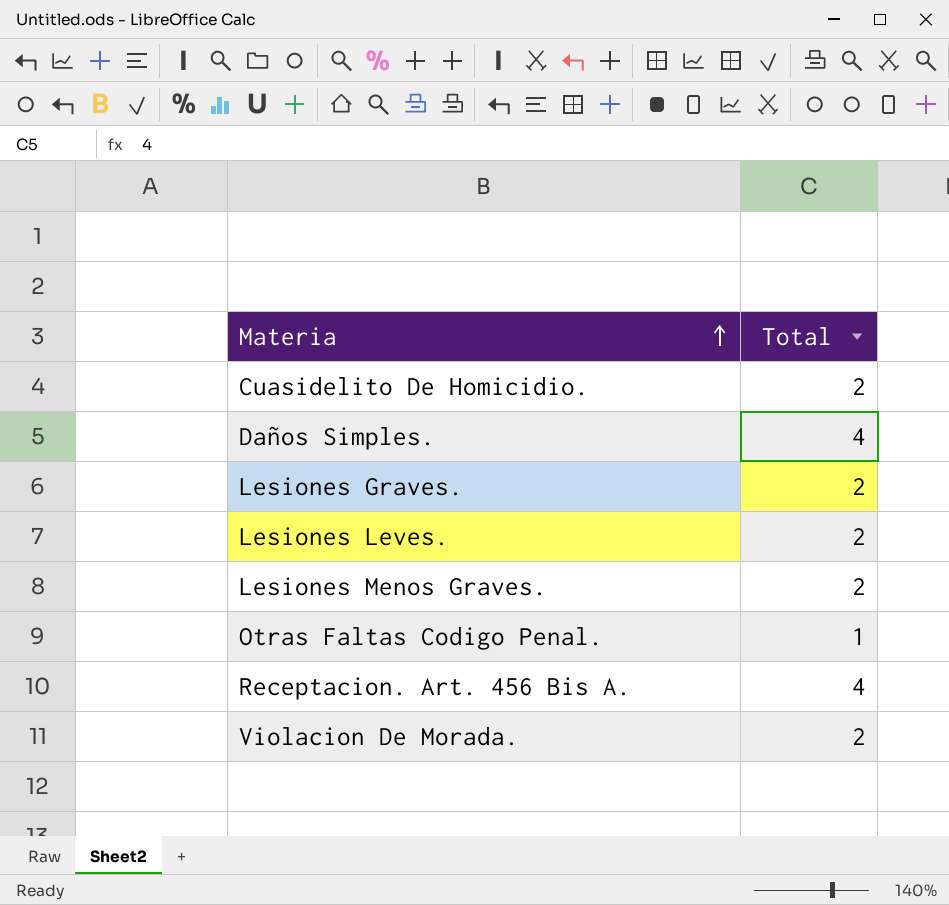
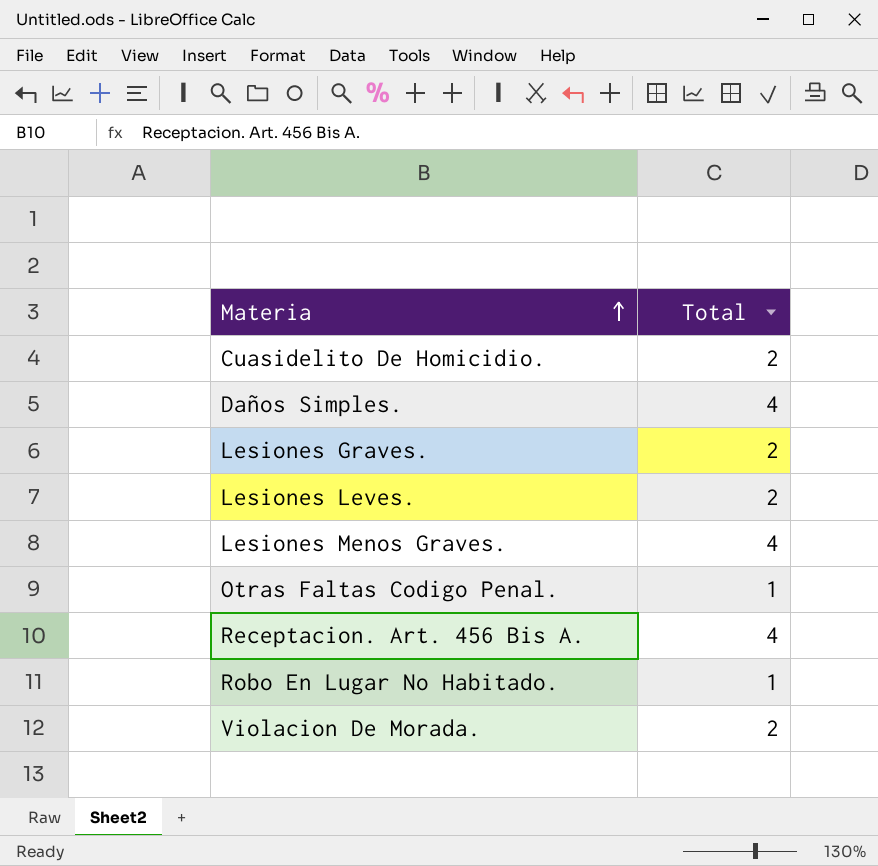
Lesiones Menos Graves. | Total: 2 -> 4
row Robo En Lugar No Habitado.: none -> 1

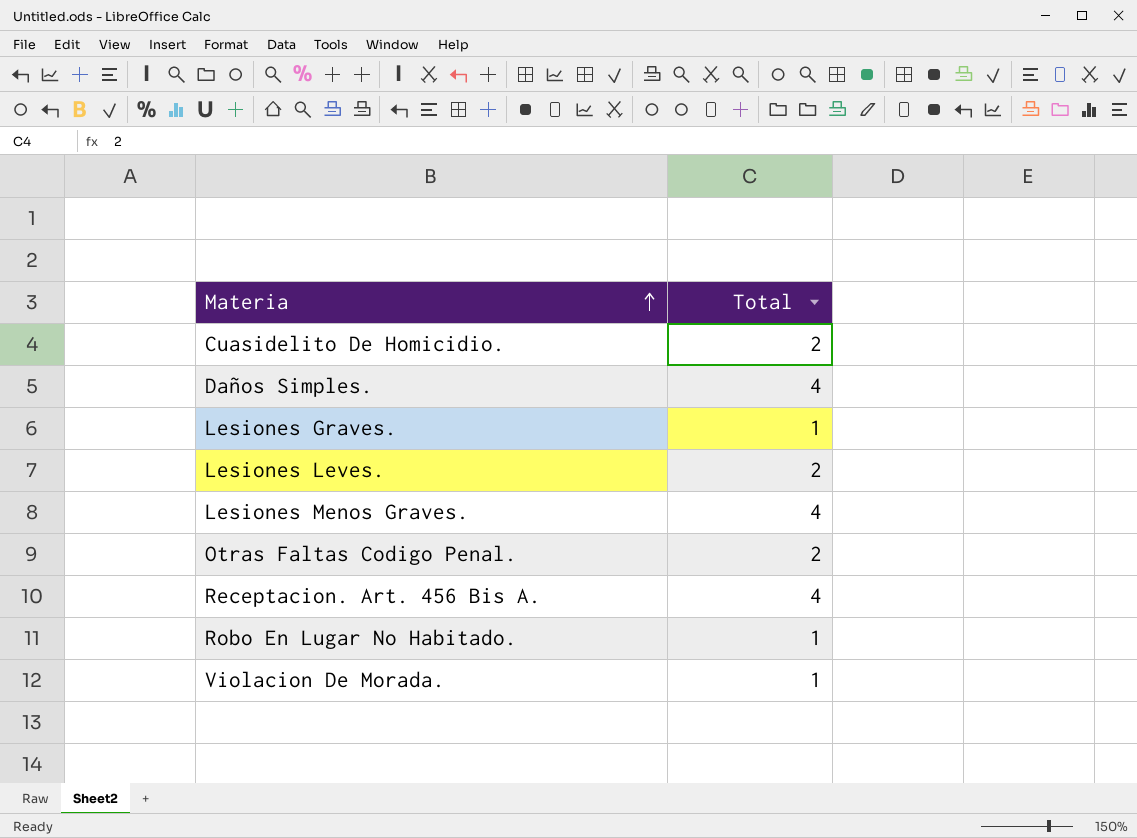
Lesiones Graves. | Total: 2 -> 1
Otras Faltas Codigo Penal. | Total: 1 -> 2
Violacion De Morada. | Total: 2 -> 1

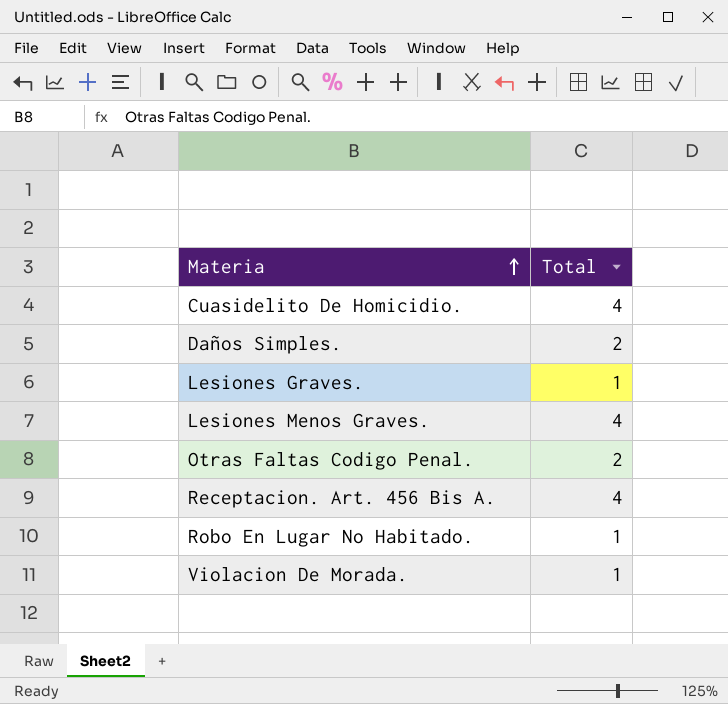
row Lesiones Leves.: 2 -> none
Cuasidelito De Homicidio. | Total: 2 -> 4
Daños Simples. | Total: 4 -> 2

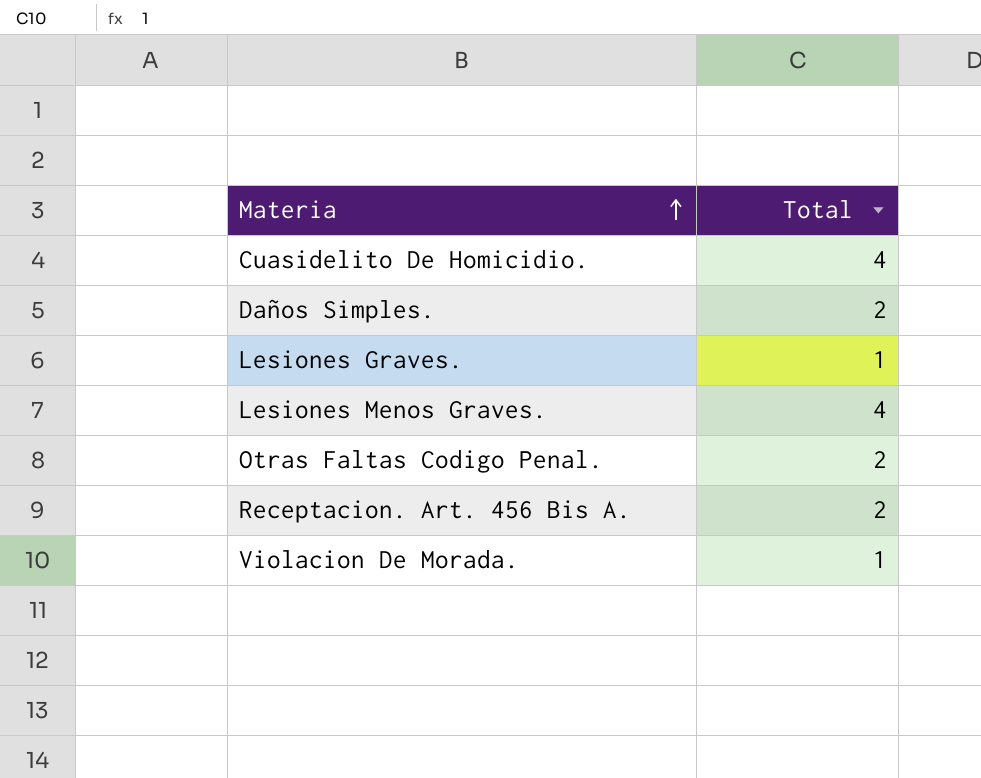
row Robo En Lugar No Habitado.: 1 -> none
Receptacion. Art. 456 Bis A. | Total: 4 -> 2

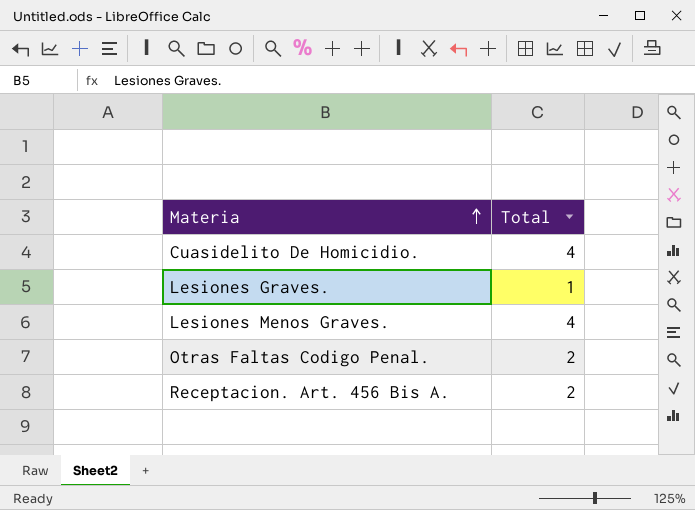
row Daños Simples.: 2 -> none
row Violacion De Morada.: 1 -> none

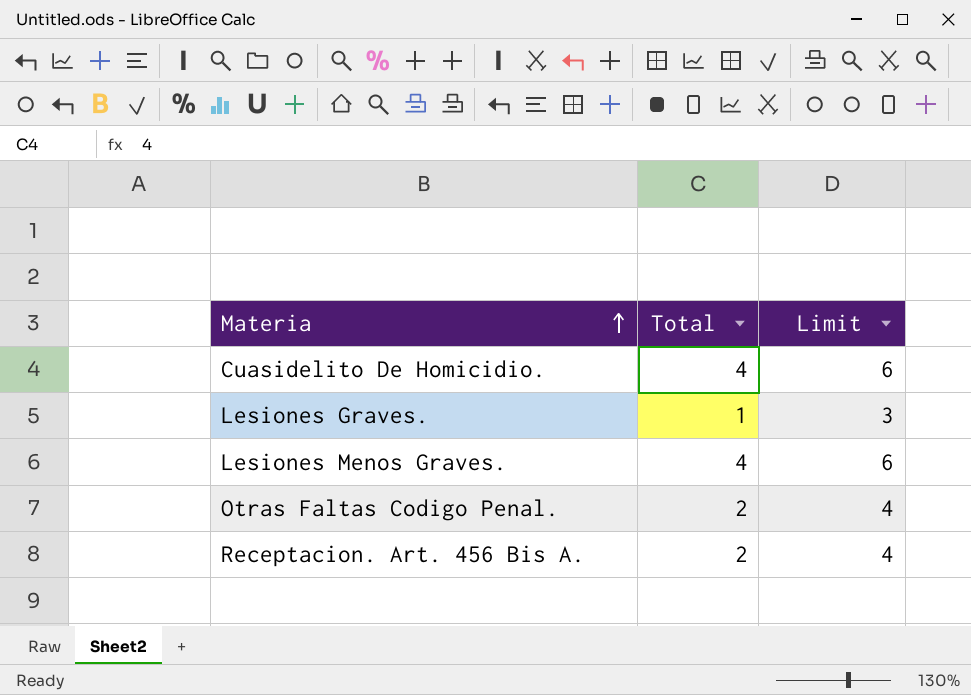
column Limit | formula: none -> [Total] + 2

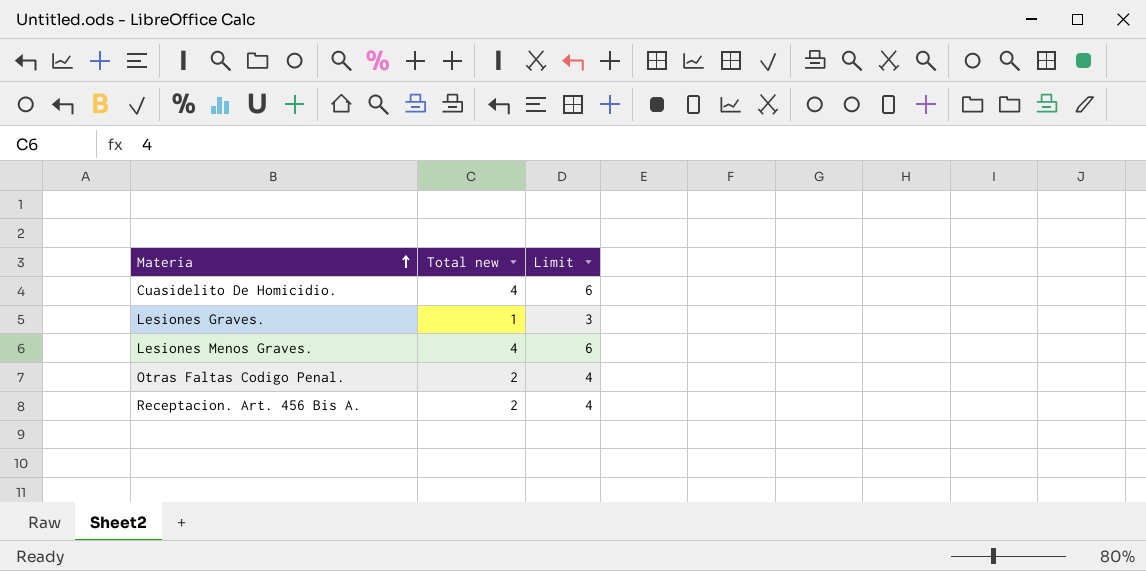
column name: Total -> Total new

